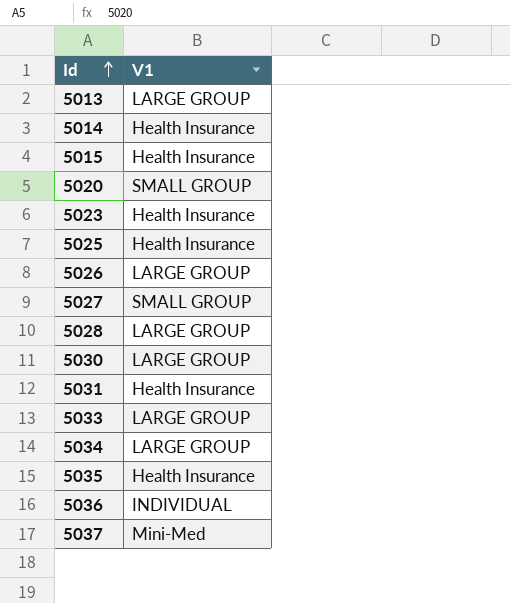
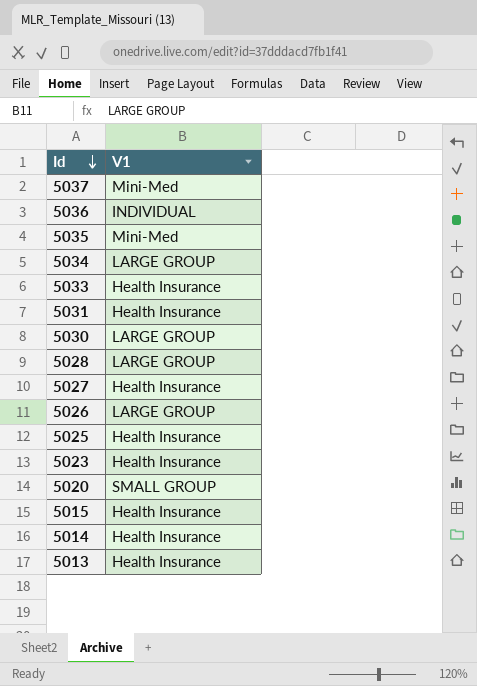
row order: Id ascending -> Id descending
5035 | V1: Health Insurance -> Mini-Med
5033 | V1: LARGE GROUP -> Health Insurance
5027 | V1: SMALL GROUP -> Health Insurance
5013 | V1: LARGE GROUP -> Health Insurance

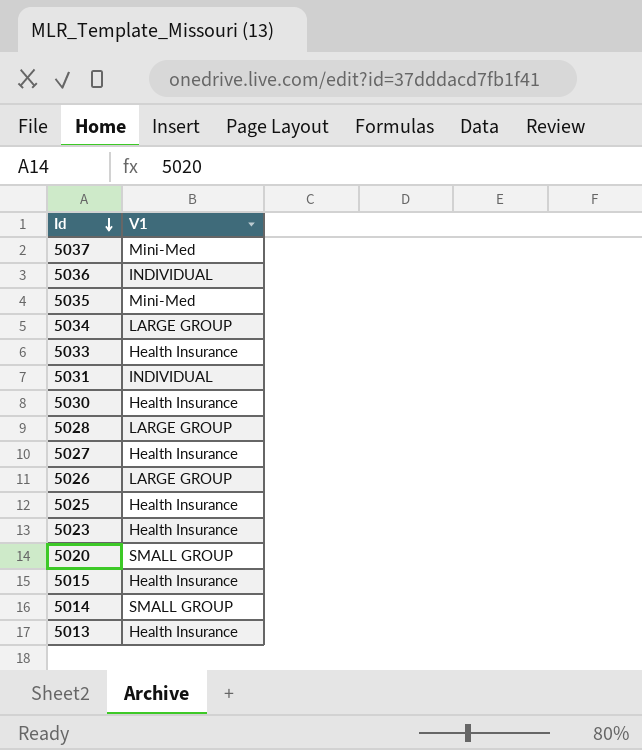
5031 | V1: Health Insurance -> INDIVIDUAL
5030 | V1: LARGE GROUP -> Health Insurance
5014 | V1: Health Insurance -> SMALL GROUP

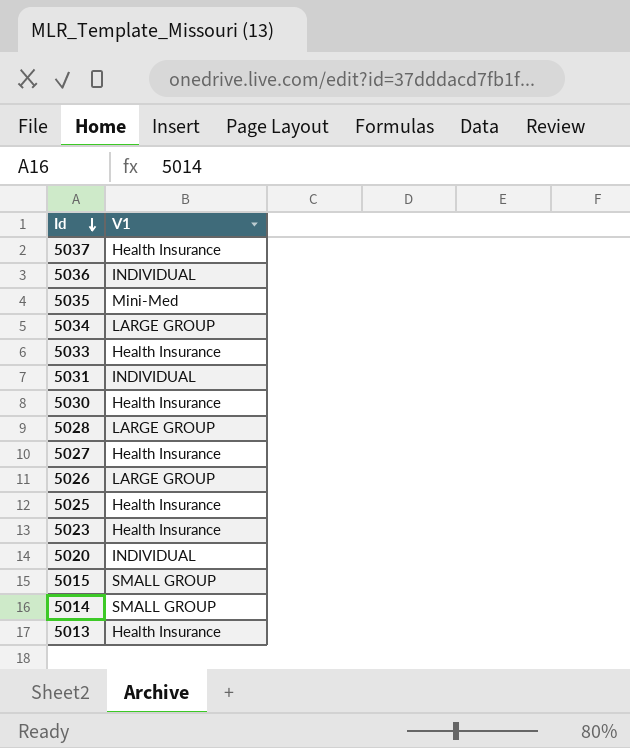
5037 | V1: Mini-Med -> Health Insurance
5020 | V1: SMALL GROUP -> INDIVIDUAL
5015 | V1: Health Insurance -> SMALL GROUP

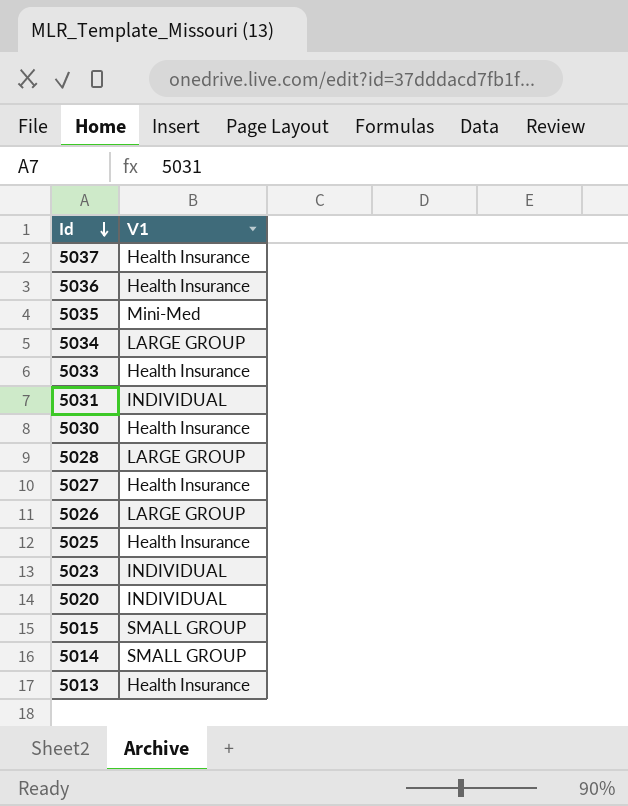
5036 | V1: INDIVIDUAL -> Health Insurance
5023 | V1: Health Insurance -> INDIVIDUAL

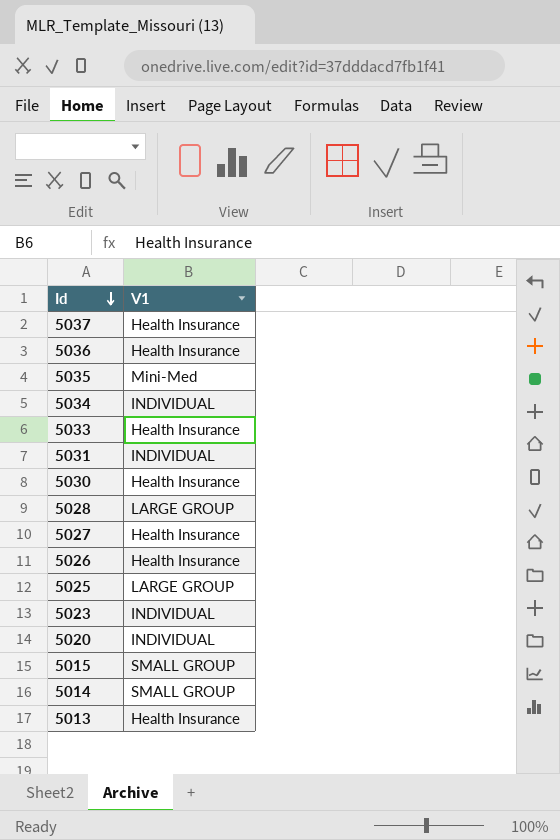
5034 | V1: LARGE GROUP -> INDIVIDUAL
5026 | V1: LARGE GROUP -> Health Insurance
5025 | V1: Health Insurance -> LARGE GROUP

